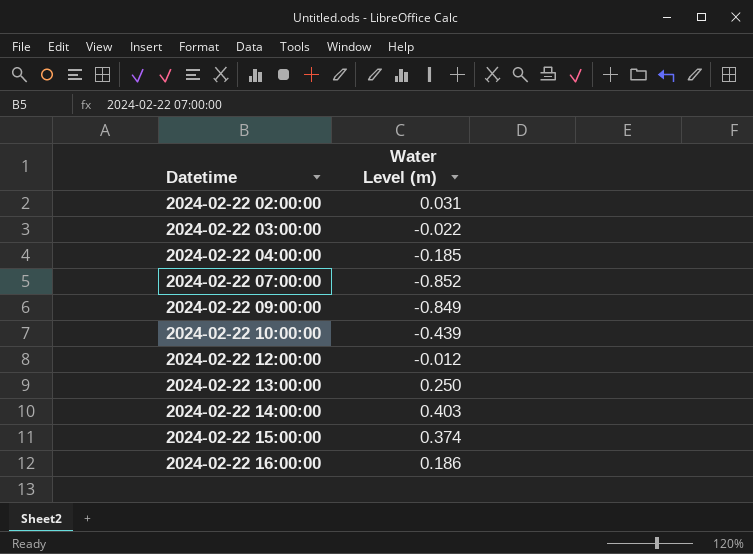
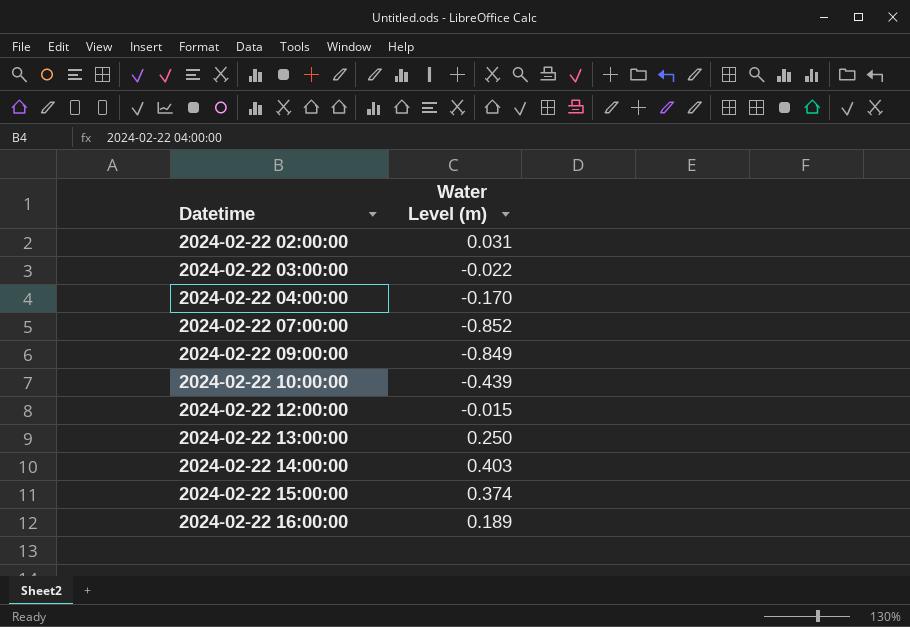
2024-02-22 04:00:00 | Water Level (m): -0.185 -> -0.170
2024-02-22 12:00:00 | Water Level (m): -0.012 -> -0.015
2024-02-22 16:00:00 | Water Level (m): 0.186 -> 0.189

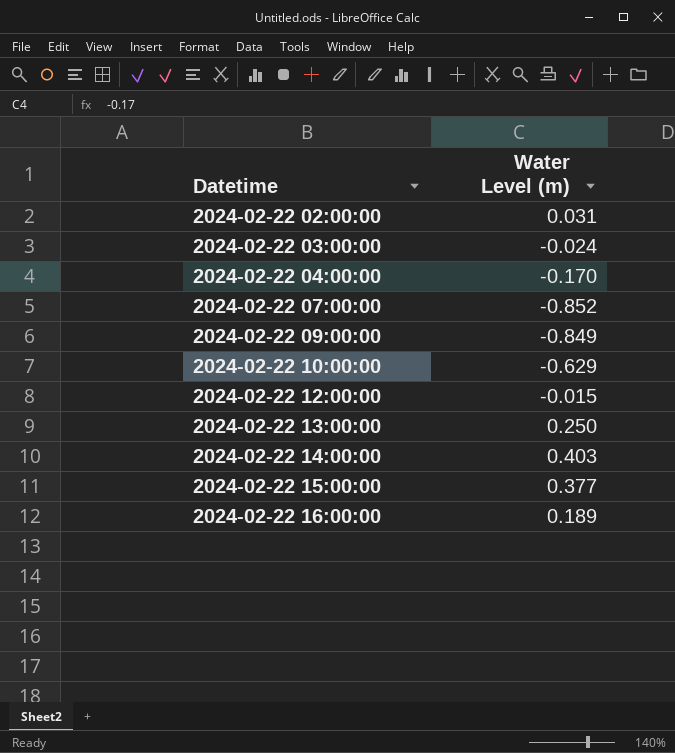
2024-02-22 03:00:00 | Water Level (m): -0.022 -> -0.024
2024-02-22 10:00:00 | Water Level (m): -0.439 -> -0.629
2024-02-22 15:00:00 | Water Level (m): 0.374 -> 0.377

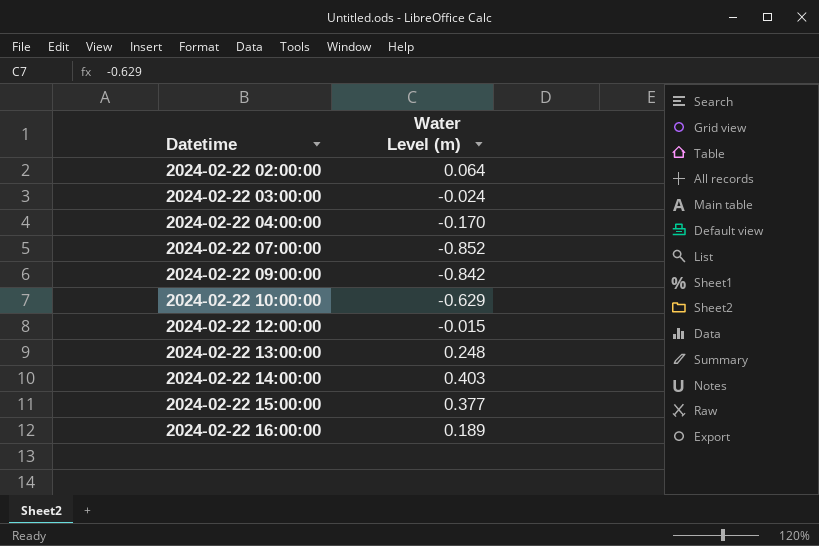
2024-02-22 02:00:00 | Water Level (m): 0.031 -> 0.064
2024-02-22 09:00:00 | Water Level (m): -0.849 -> -0.842
2024-02-22 13:00:00 | Water Level (m): 0.250 -> 0.248

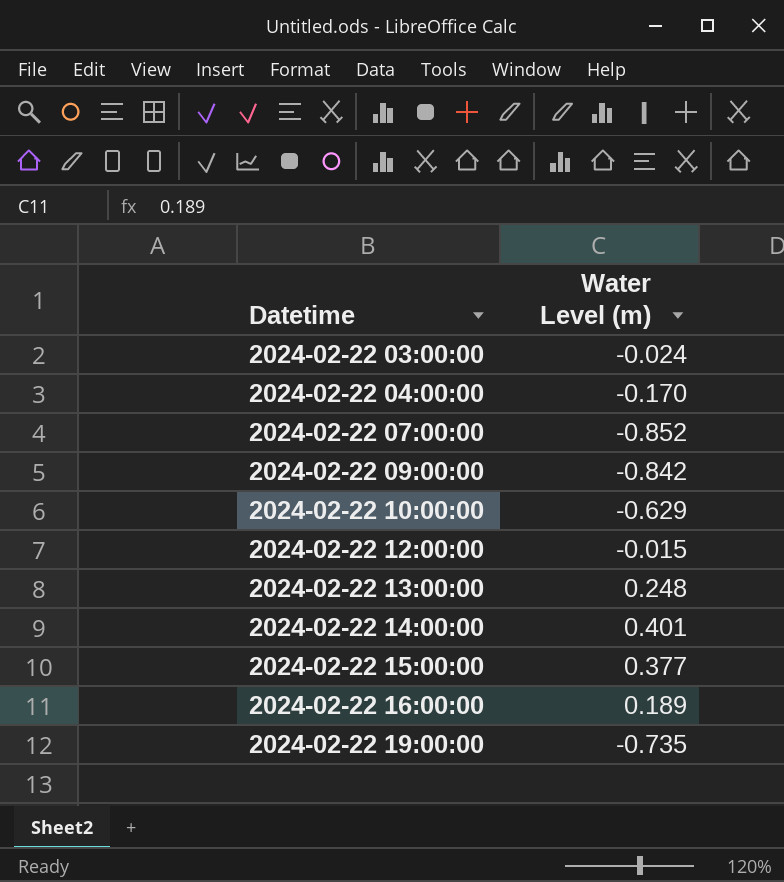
row 2024-02-22 02:00:00: 0.064 -> none
2024-02-22 14:00:00 | Water Level (m): 0.403 -> 0.401
row 2024-02-22 19:00:00: none -> -0.735

